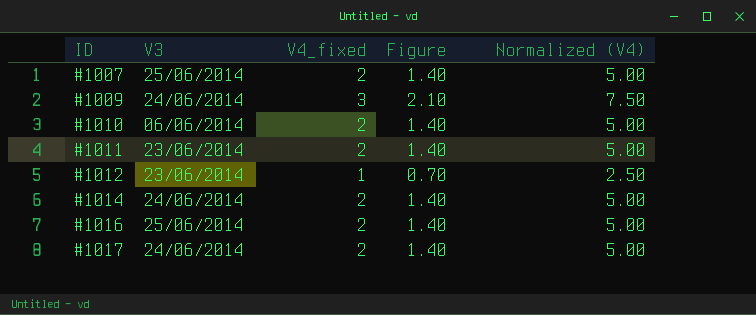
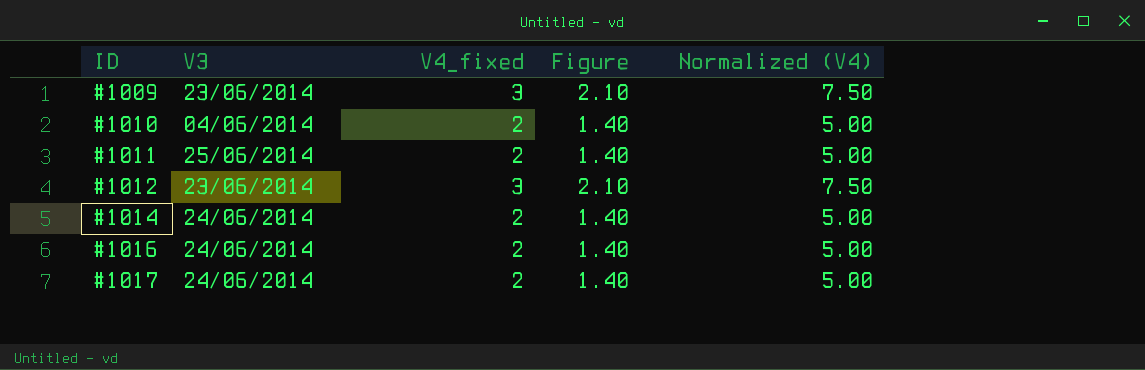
row #1007: 25/06/2014 | 2 | 1.40 | 5.00 -> none
#1009 | V3: 24/06/2014 -> 23/06/2014
#1010 | V3: 06/06/2014 -> 04/06/2014
#1011 | V3: 23/06/2014 -> 25/06/2014
#1012 | V4_fixed: 1 -> 3
#1012 | Figure: 0.70 -> 2.10
#1012 | Normalized (V4): 2.50 -> 7.50
#1016 | V3: 25/06/2014 -> 24/06/2014

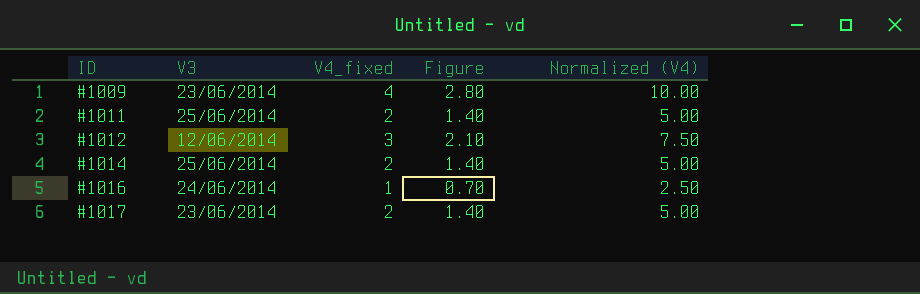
row #1010: 04/06/2014 | 2 | 1.40 | 5.00 -> none
#1009 | V4_fixed: 3 -> 4
#1009 | Figure: 2.10 -> 2.80
#1009 | Normalized (V4): 7.50 -> 10.00
#1012 | V3: 23/06/2014 -> 12/06/2014
#1014 | V3: 24/06/2014 -> 25/06/2014
#1016 | V4_fixed: 2 -> 1
#1016 | Figure: 1.40 -> 0.70
#1016 | Normalized (V4): 5.00 -> 2.50
#1017 | V3: 24/06/2014 -> 23/06/2014

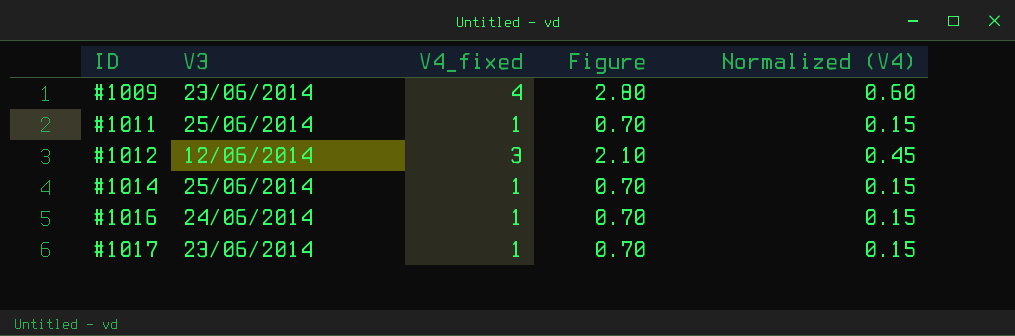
column Normalized (V4) | formula: [V4_fixed] * 2.5 -> [V4_fixed] * 0.15
#1011 | V4_fixed: 2 -> 1
#1011 | Figure: 1.40 -> 0.70
#1014 | V4_fixed: 2 -> 1
#1014 | Figure: 1.40 -> 0.70
#1017 | V4_fixed: 2 -> 1
#1017 | Figure: 1.40 -> 0.70

